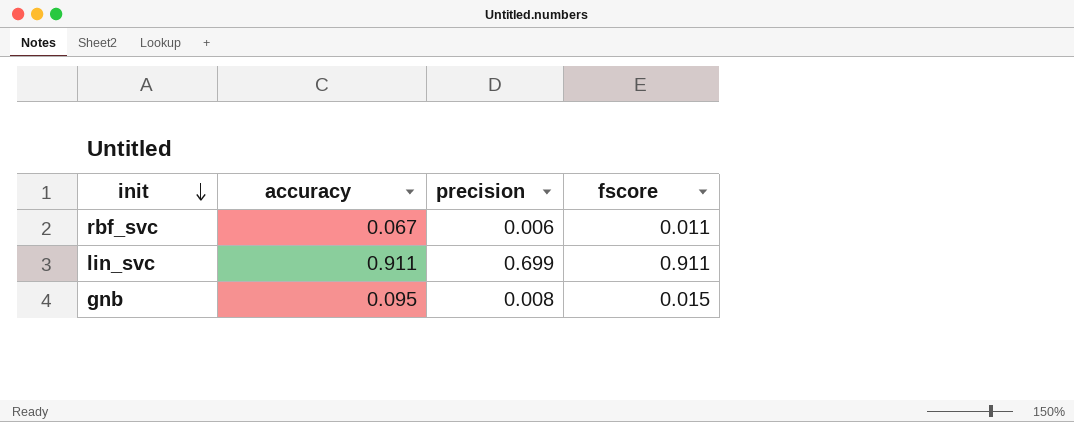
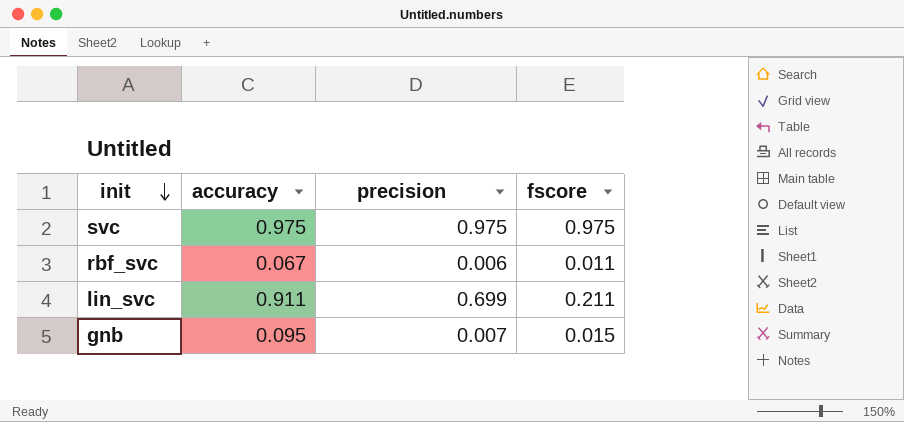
row svc: none -> 0.975 | 0.975 | 0.975
lin_svc | fscore: 0.911 -> 0.211
gnb | precision: 0.008 -> 0.007

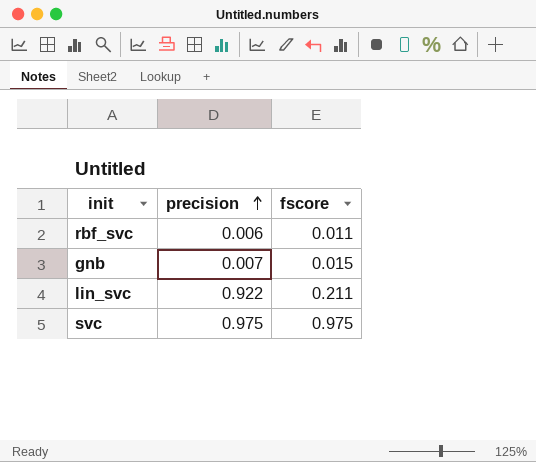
row order: init descending -> precision ascending
column accuracy | position: 2 -> none
lin_svc | precision: 0.699 -> 0.922

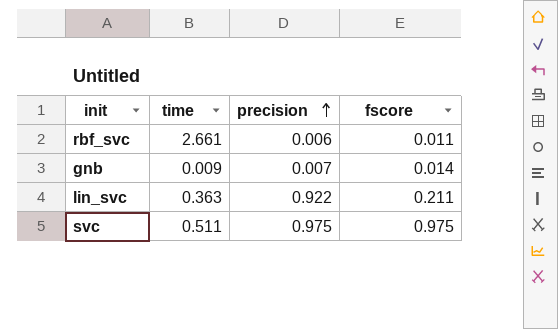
column time | position: none -> 2
gnb | fscore: 0.015 -> 0.014

